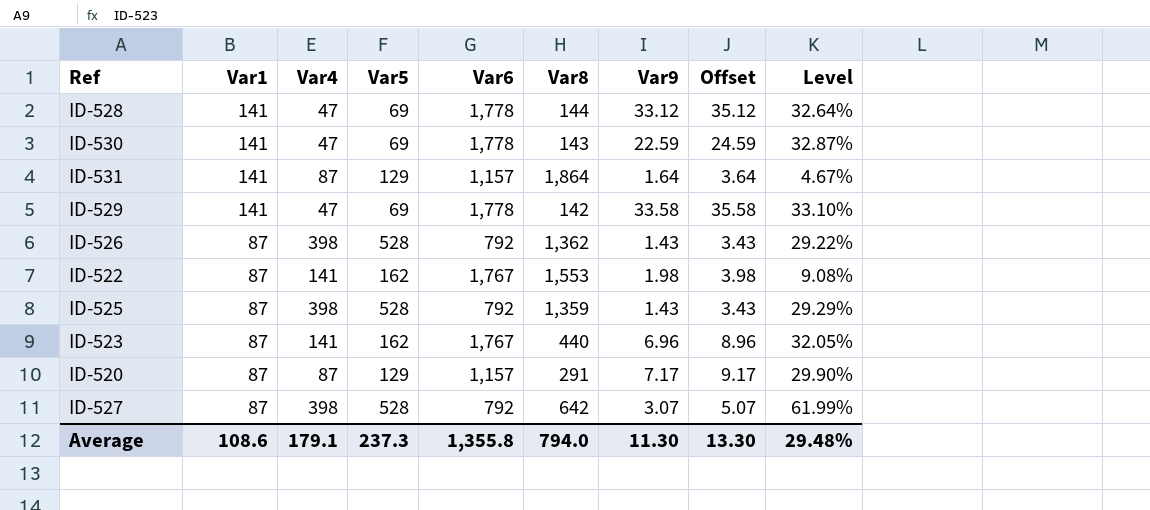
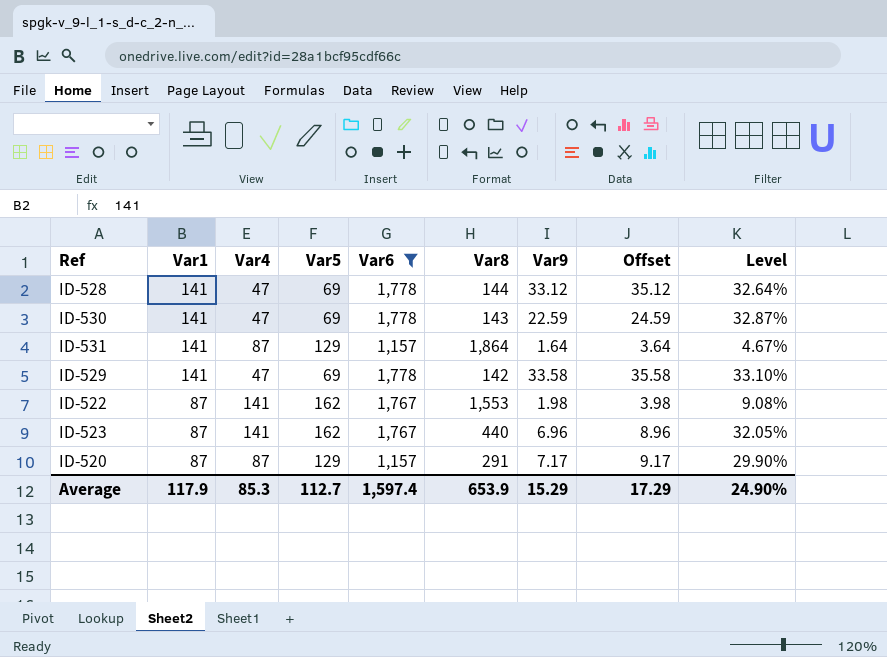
filter: none -> Var6 != 792
Average | Var1: 108.6 -> 117.9
Average | Var4: 179.1 -> 85.3
Average | Var5: 237.3 -> 112.7
Average | Var6: 1,355.8 -> 1,597.4
Average | Var8: 794.0 -> 653.9
Average | Var9: 11.30 -> 15.29
Average | Offset: 13.30 -> 17.29
Average | Level: 29.48% -> 24.90%

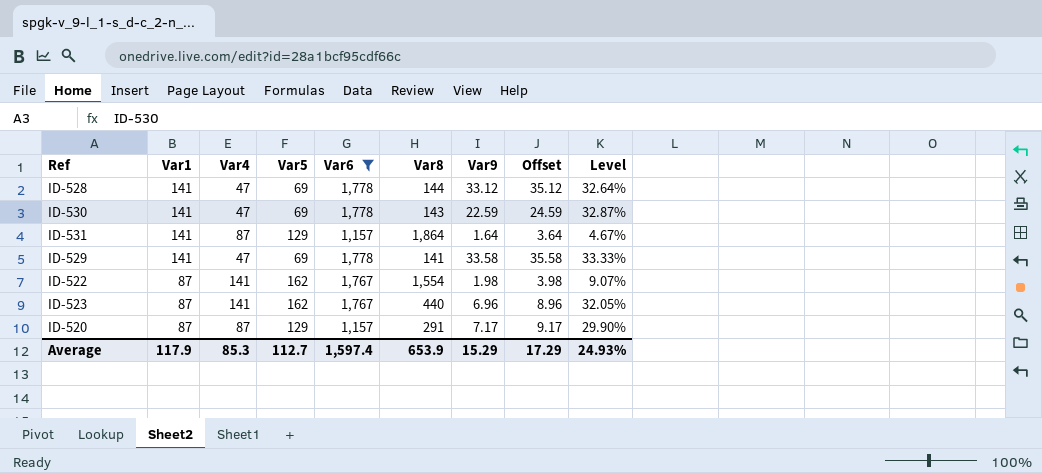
ID-529 | Var8: 142 -> 141
ID-529 | Level: 33.10% -> 33.33%
ID-522 | Var8: 1,553 -> 1,554
ID-522 | Level: 9.08% -> 9.07%
Average | Level: 24.90% -> 24.93%

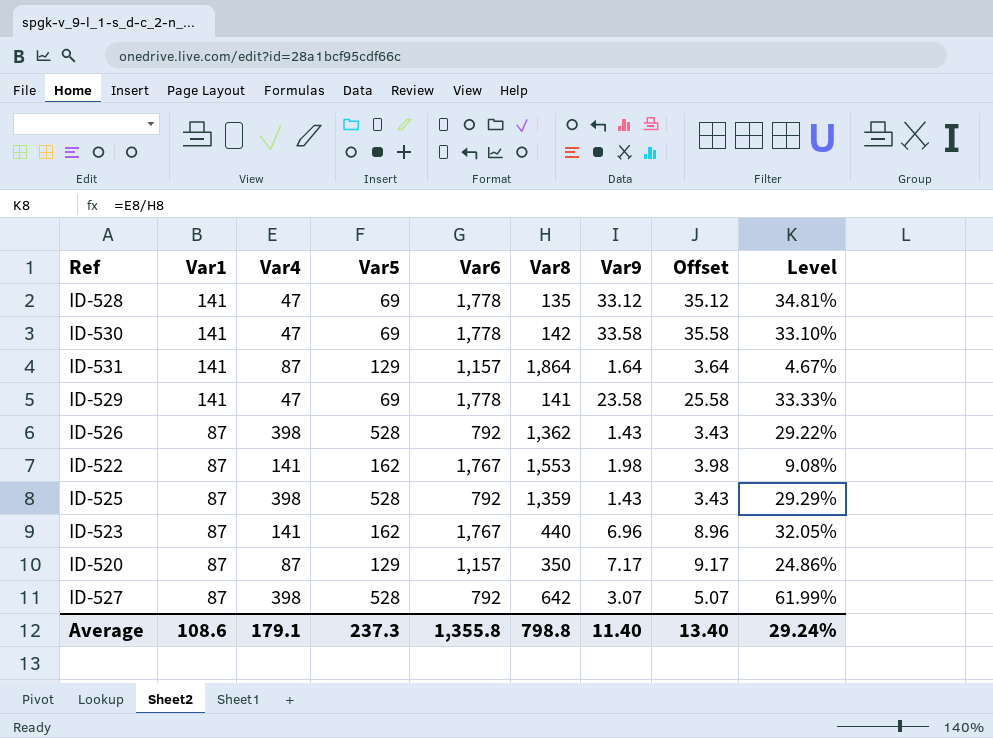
filter: Var6 != 792 -> none
ID-528 | Var8: 144 -> 135
ID-528 | Level: 32.64% -> 34.81%
ID-530 | Var8: 143 -> 142
ID-530 | Var9: 22.59 -> 33.58
ID-530 | Offset: 24.59 -> 35.58
ID-530 | Level: 32.87% -> 33.10%
ID-529 | Var9: 33.58 -> 23.58
ID-529 | Offset: 35.58 -> 25.58
ID-522 | Var8: 1,554 -> 1,553
ID-522 | Level: 9.07% -> 9.08%
ID-520 | Var8: 291 -> 350
ID-520 | Level: 29.90% -> 24.86%
Average | Var1: 117.9 -> 108.6
Average | Var4: 85.3 -> 179.1
Average | Var5: 112.7 -> 237.3
Average | Var6: 1,597.4 -> 1,355.8
Average | Var8: 653.9 -> 798.8
Average | Var9: 15.29 -> 11.40
Average | Offset: 17.29 -> 13.40
Average | Level: 24.93% -> 29.24%

